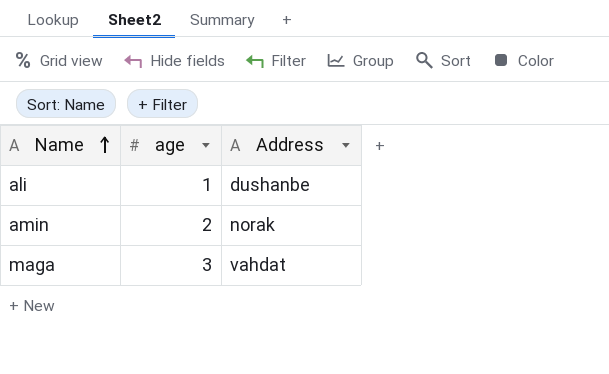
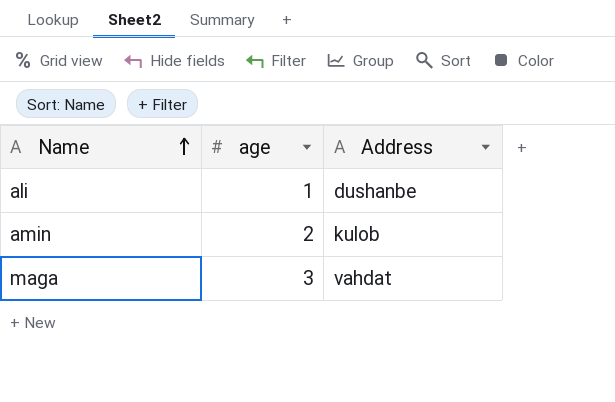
amin | Address: norak -> kulob

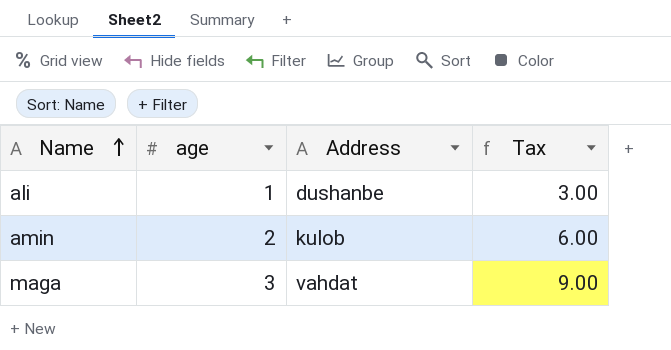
column Tax | formula: none -> [age] * 3

